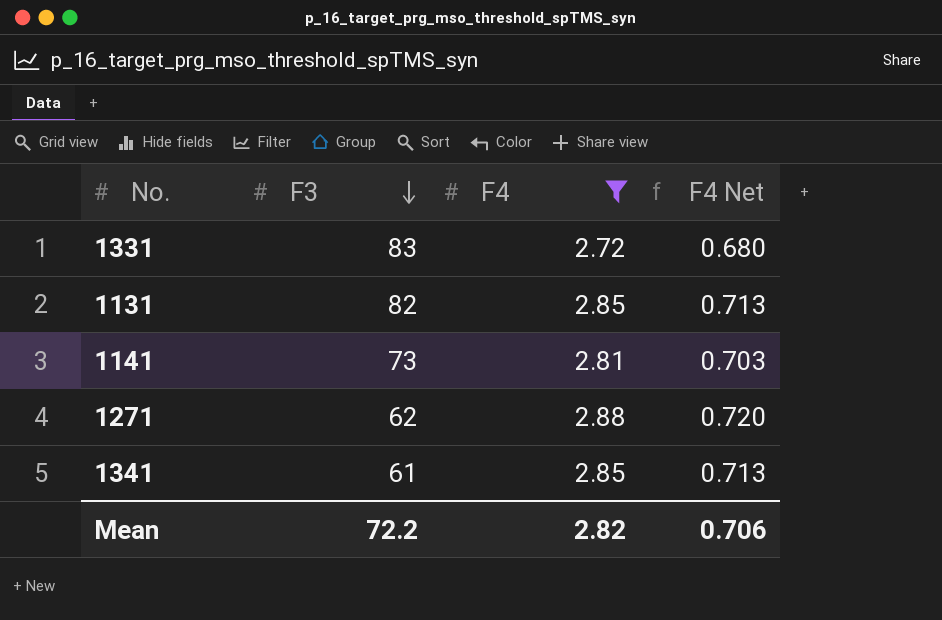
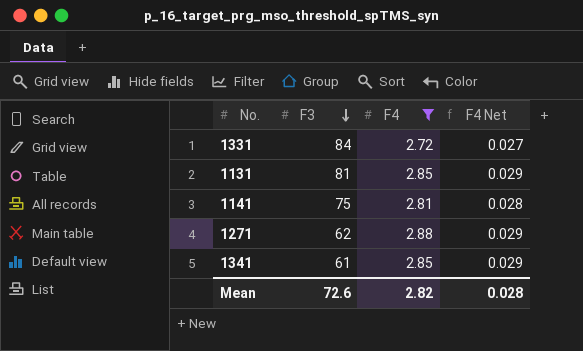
column F4 Net | formula: [F4] * 0.25 -> [F4] * 0.01
1331 | F3: 83 -> 84
1131 | F3: 82 -> 81
1141 | F3: 73 -> 75
Mean | F3: 72.2 -> 72.6
Mean | F4 Net: 0.706 -> 0.028

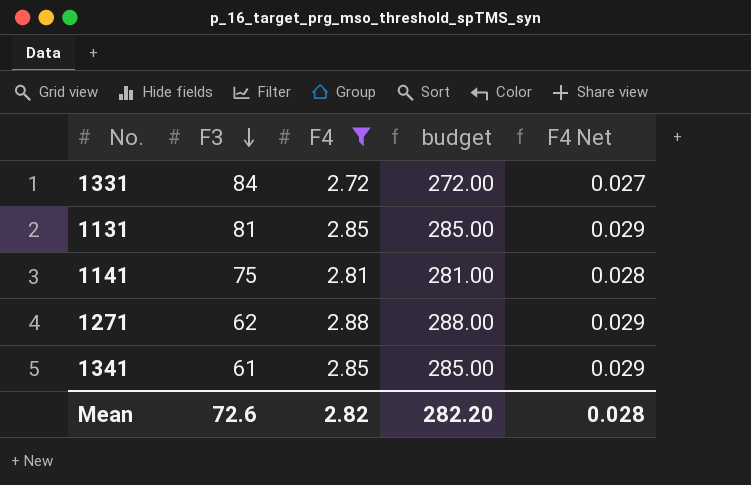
column budget | formula: none -> [F4] * 100

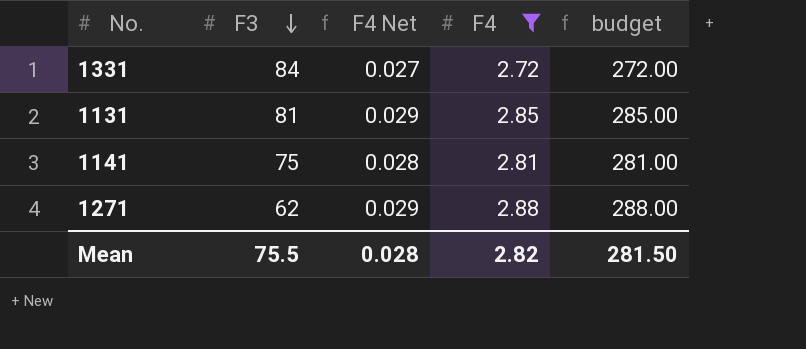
column F4 Net | position: 5 -> 3
row 1341: 61 | 2.85 | 285.00 | 0.029 -> none
Mean | F3: 72.6 -> 75.5
Mean | budget: 282.20 -> 281.50

